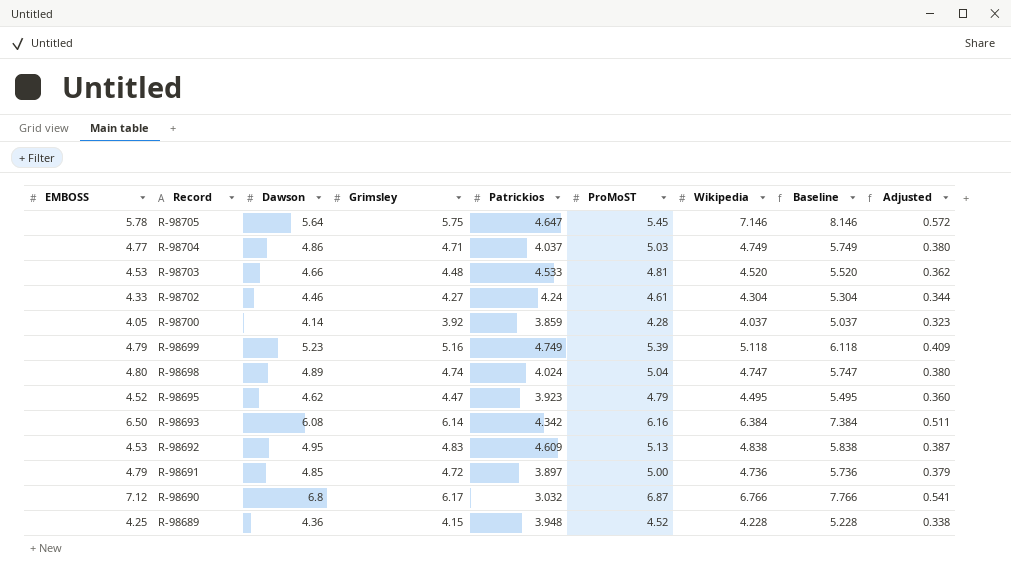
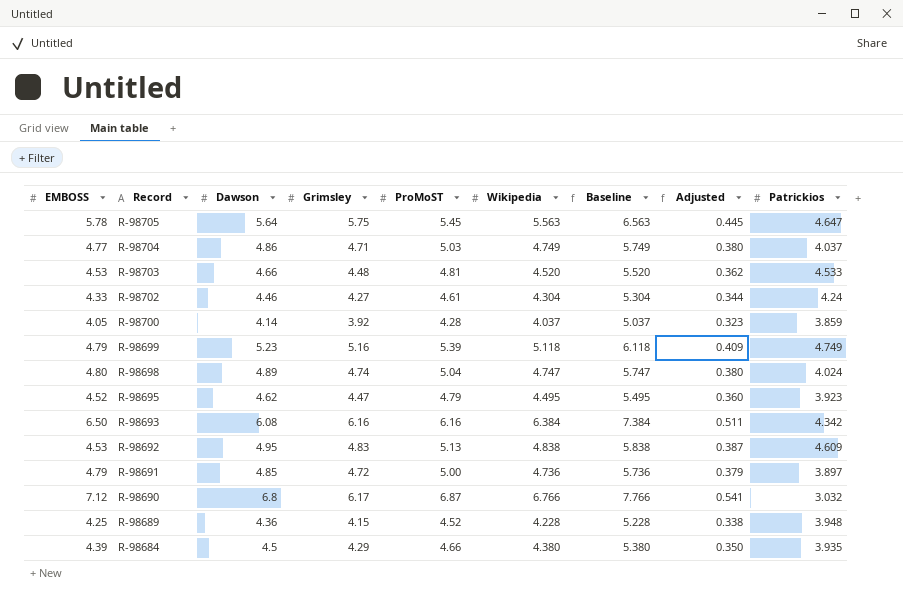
column Patrickios | position: 5 -> 9
R-98705 | Wikipedia: 7.146 -> 5.563
R-98705 | Baseline: 8.146 -> 6.563
R-98705 | Adjusted: 0.572 -> 0.445
R-98693 | Grimsley: 6.14 -> 6.16
row R-98684: none -> 4.39 | 4.5 | 4.29 | 4.66 | 4.380 | 5.380 | 0.350 | 3.935

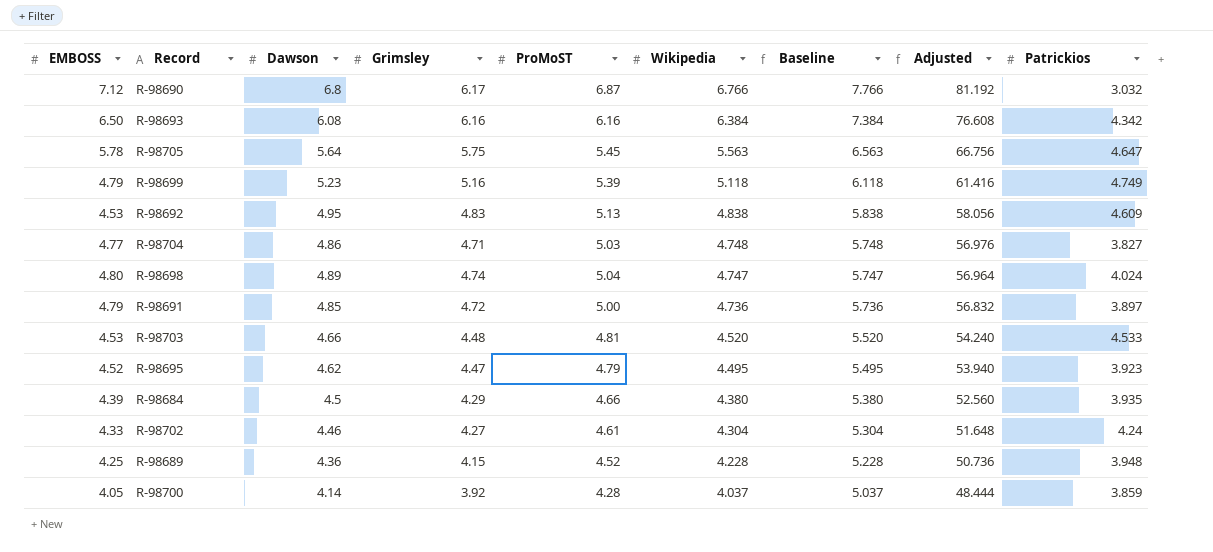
row order: Record descending -> Wikipedia descending
column Adjusted | formula: [Wikipedia] * 0.08 -> [Wikipedia] * 12
R-98704 | Wikipedia: 4.749 -> 4.748
R-98704 | Baseline: 5.749 -> 5.748
R-98704 | Patrickios: 4.037 -> 3.827

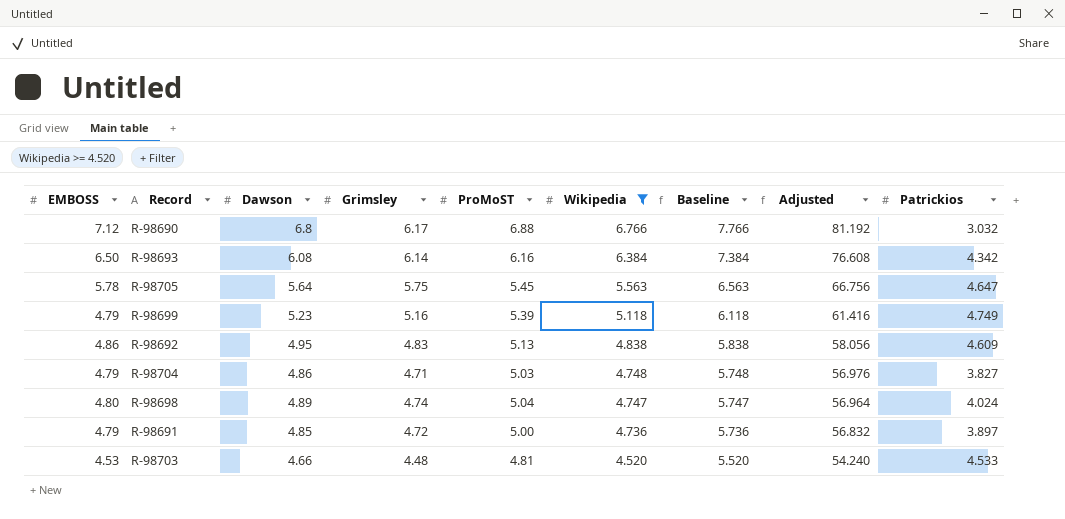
filter: none -> Wikipedia >= 4.520
R-98690 | ProMoST: 6.87 -> 6.88
R-98693 | Grimsley: 6.16 -> 6.14
R-98692 | EMBOSS: 4.53 -> 4.86
R-98704 | EMBOSS: 4.77 -> 4.79

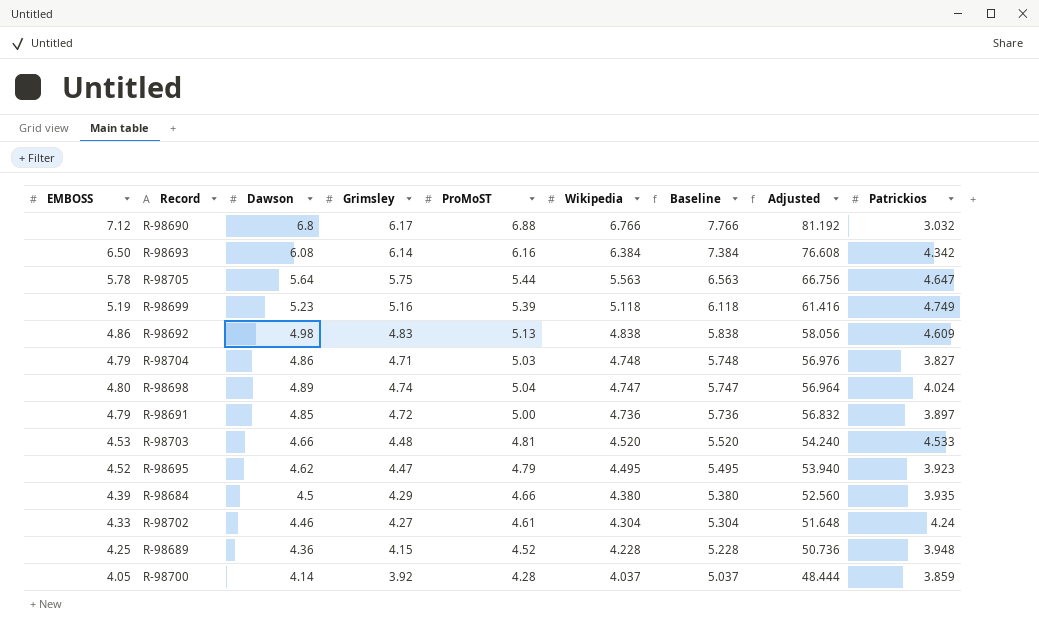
filter: Wikipedia >= 4.520 -> none
R-98705 | ProMoST: 5.45 -> 5.44
R-98699 | EMBOSS: 4.79 -> 5.19
R-98692 | Dawson: 4.95 -> 4.98

